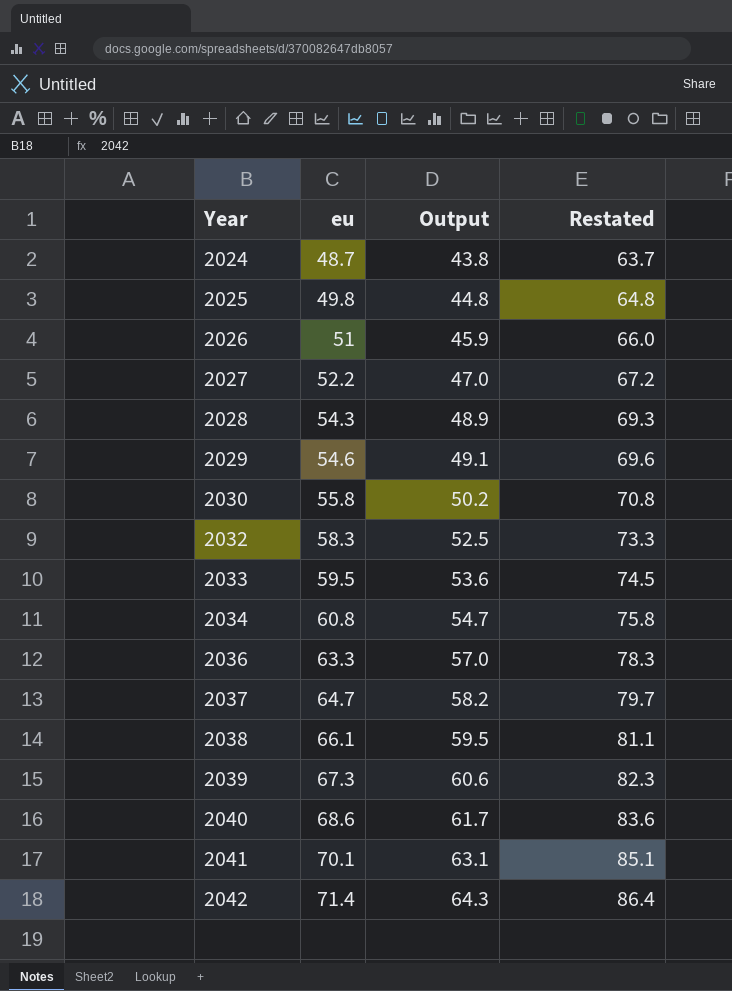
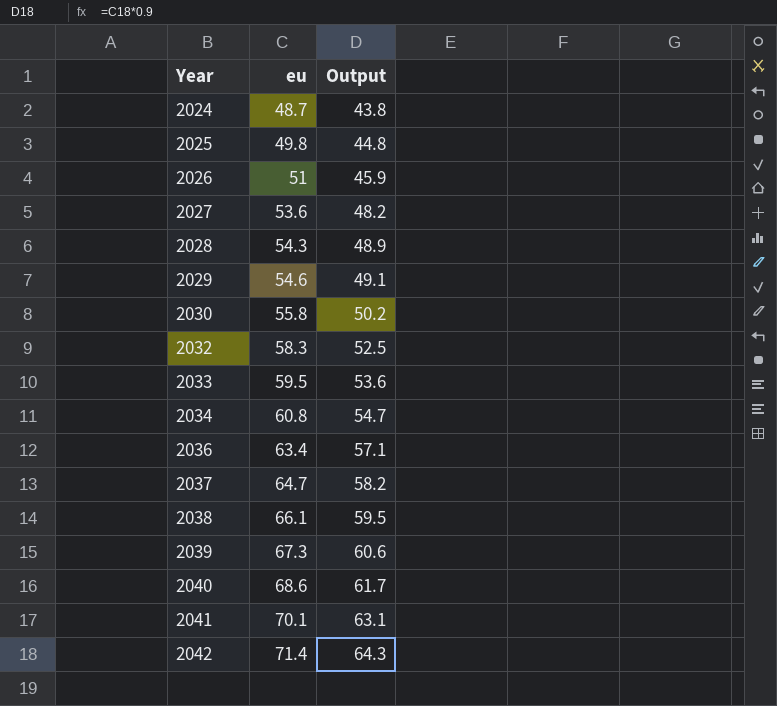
column Restated | formula: [eu] + 15 -> none
2027 | eu: 52.2 -> 53.6
2027 | Output: 47.0 -> 48.2
2036 | eu: 63.3 -> 63.4
2036 | Output: 57.0 -> 57.1

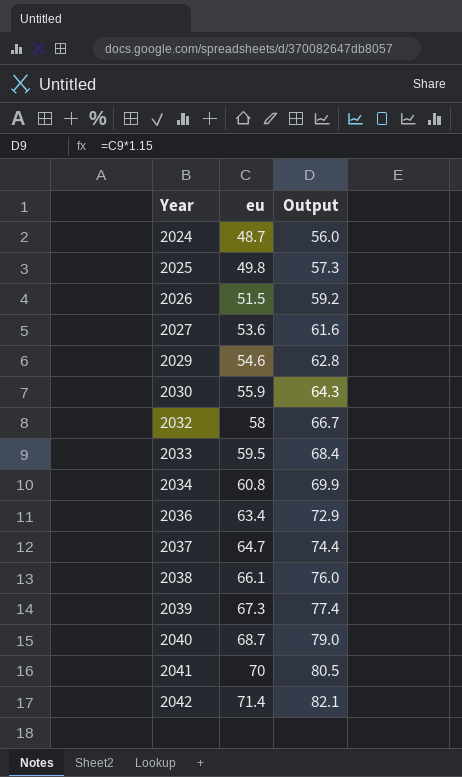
column Output | formula: [eu] * 0.9 -> [eu] * 1.15
row 2028: 54.3 | 48.9 -> none
2026 | eu: 51 -> 51.5
2030 | eu: 55.8 -> 55.9
2032 | eu: 58.3 -> 58
2040 | eu: 68.6 -> 68.7
2041 | eu: 70.1 -> 70

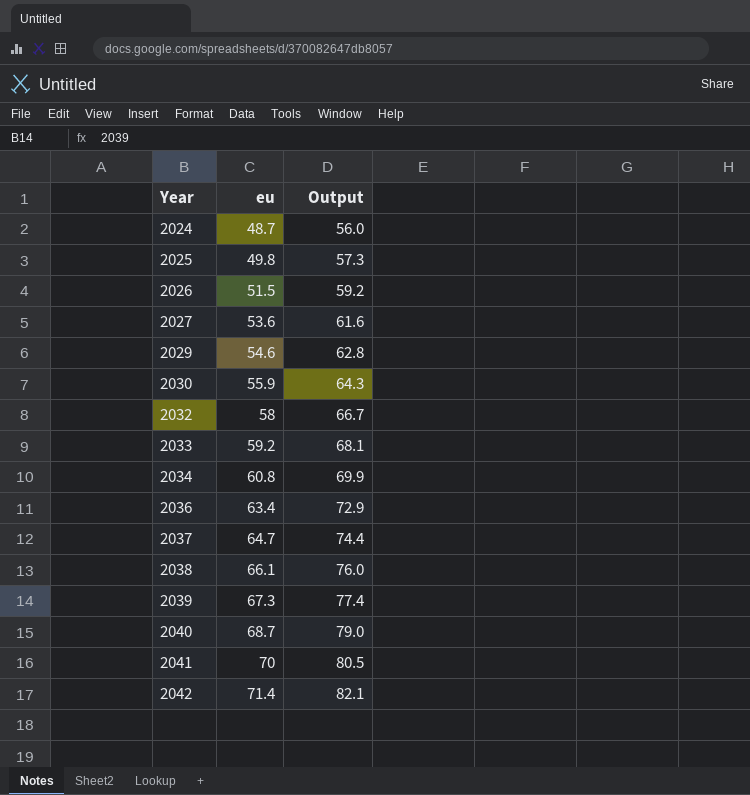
2033 | eu: 59.5 -> 59.2
2033 | Output: 68.4 -> 68.1

